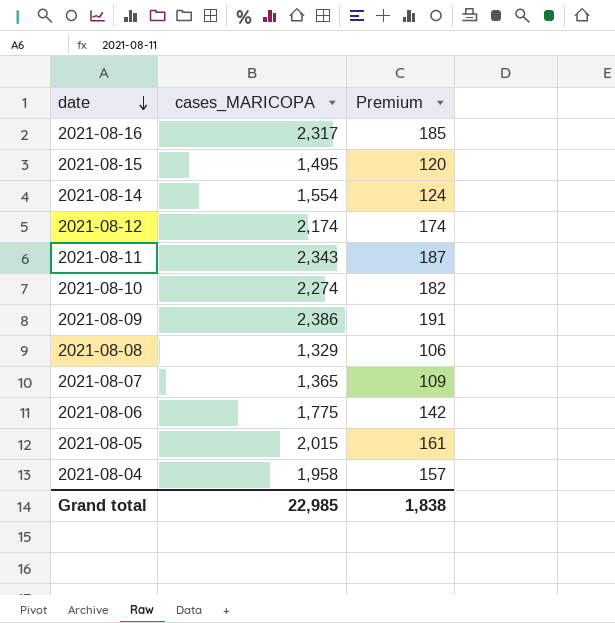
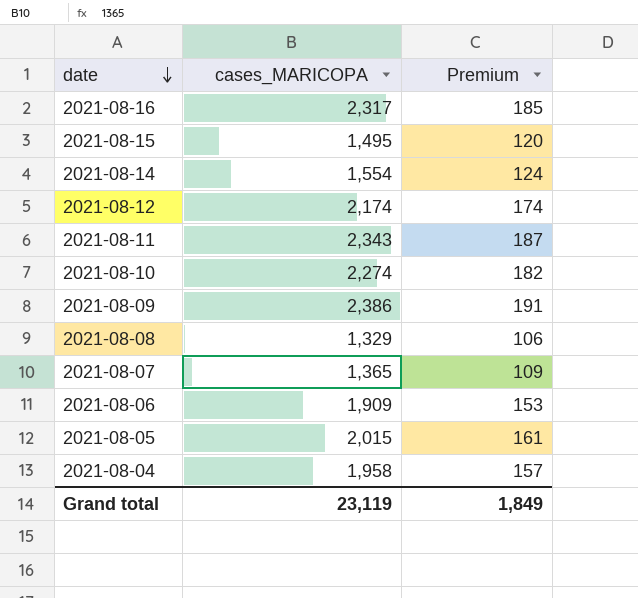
2021-08-06 | cases_MARICOPA: 1,775 -> 1,909
2021-08-06 | Premium: 142 -> 153
Grand total | cases_MARICOPA: 22,985 -> 23,119
Grand total | Premium: 1,838 -> 1,849

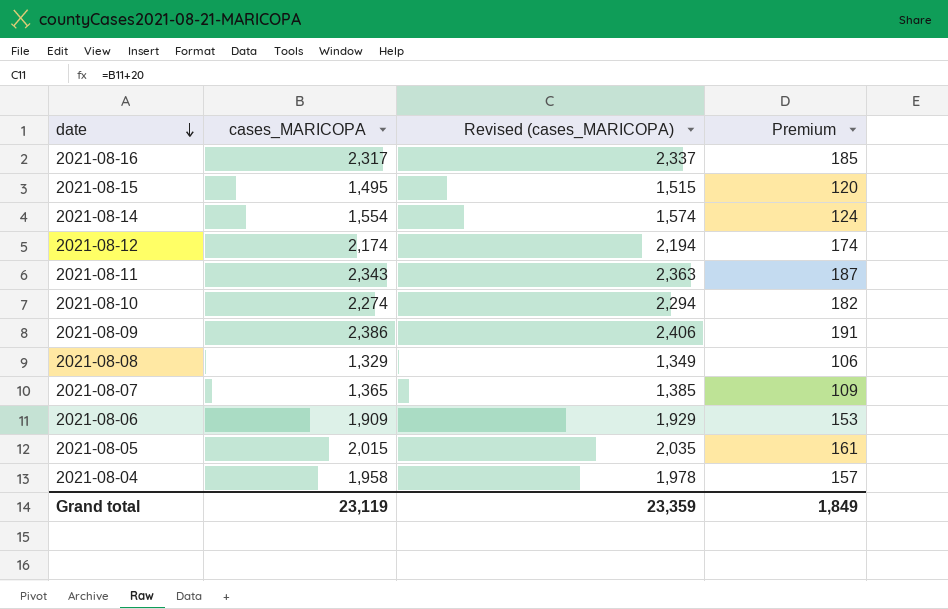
column Revised (cases_MARICOPA) | formula: none -> [cases_MARICOPA] + 20

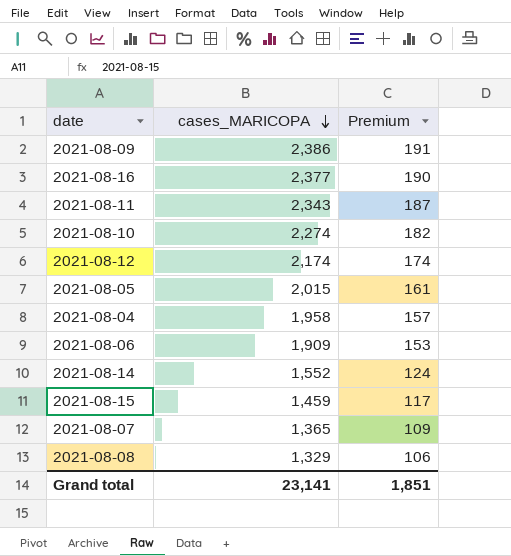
row order: date descending -> cases_MARICOPA descending
column Revised (cases_MARICOPA) | formula: [cases_MARICOPA] + 20 -> none
2021-08-16 | cases_MARICOPA: 2,317 -> 2,377
2021-08-16 | Premium: 185 -> 190
2021-08-14 | cases_MARICOPA: 1,554 -> 1,552
2021-08-15 | cases_MARICOPA: 1,495 -> 1,459
2021-08-15 | Premium: 120 -> 117
Grand total | cases_MARICOPA: 23,119 -> 23,141
Grand total | Premium: 1,849 -> 1,851

